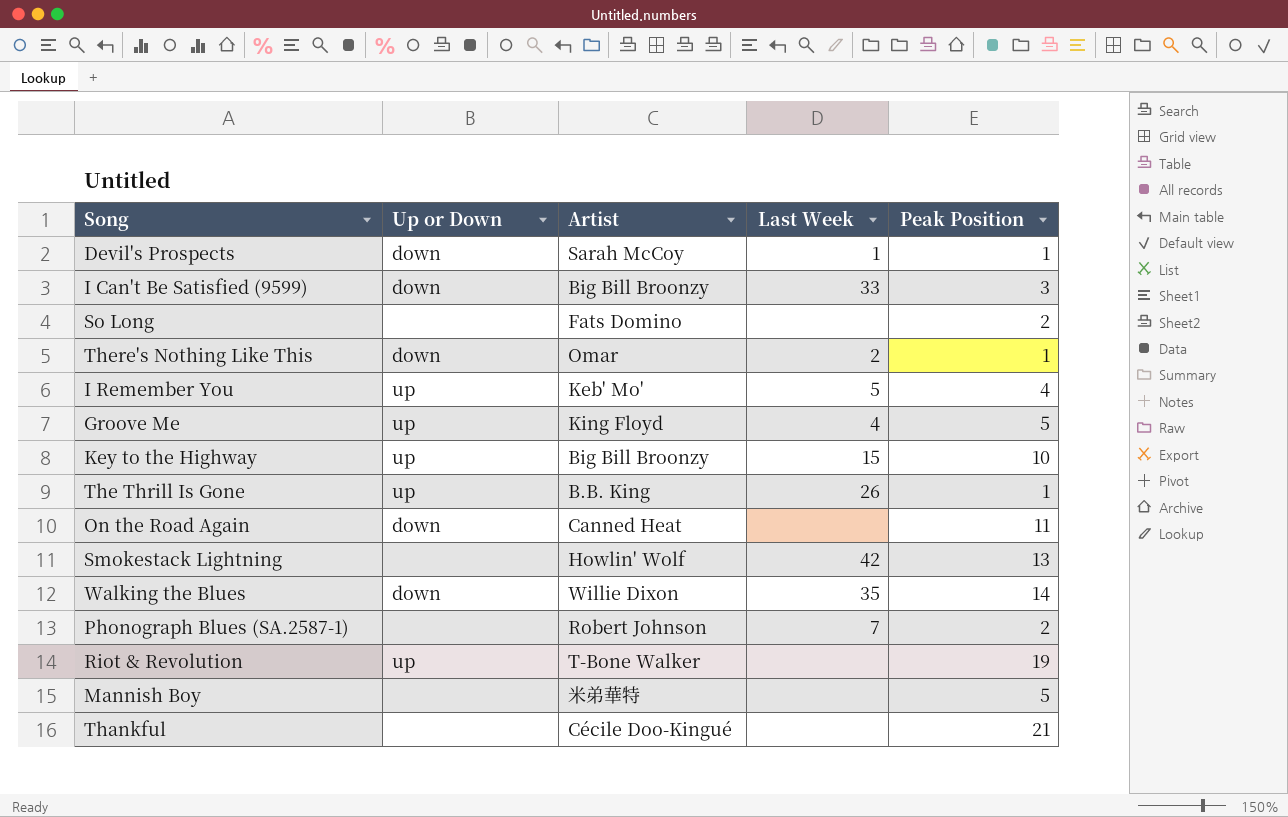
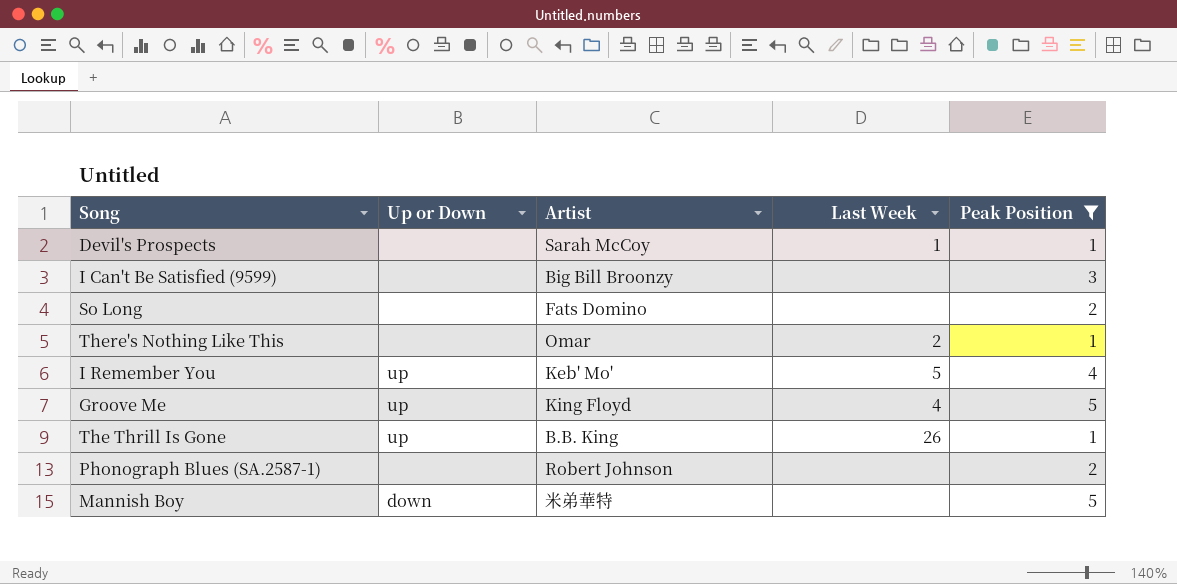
filter: none -> Peak Position <= 5
Devil's Prospects | Up or Down: down -> none
I Can't Be Satisfied (9599) | Up or Down: down -> none
I Can't Be Satisfied (9599) | Last Week: 33 -> none
There's Nothing Like This | Up or Down: down -> none
Phonograph Blues (SA.2587-1) | Last Week: 7 -> none
Mannish Boy | Up or Down: none -> down

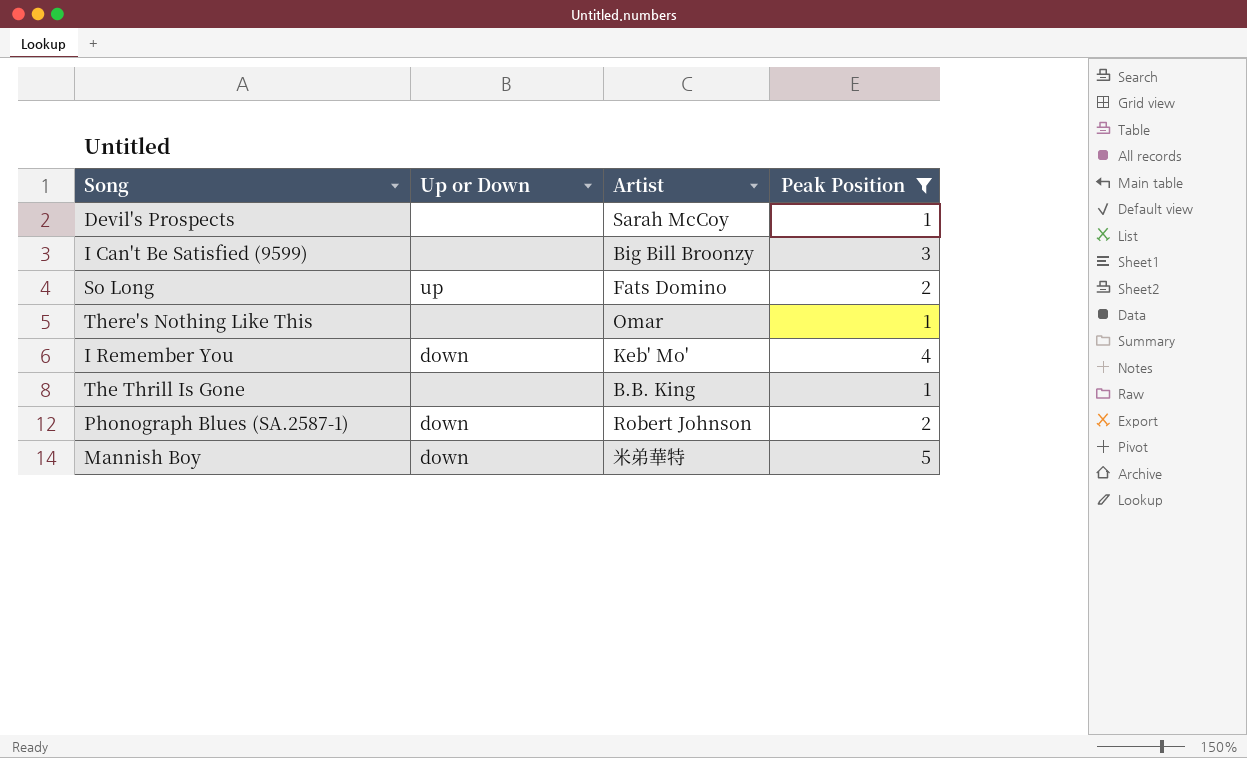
column Last Week | position: 4 -> none
row Groove Me: up | King Floyd | 4 | 5 -> none
So Long | Up or Down: none -> up
I Remember You | Up or Down: up -> down
The Thrill Is Gone | Up or Down: up -> none
Phonograph Blues (SA.2587-1) | Up or Down: none -> down

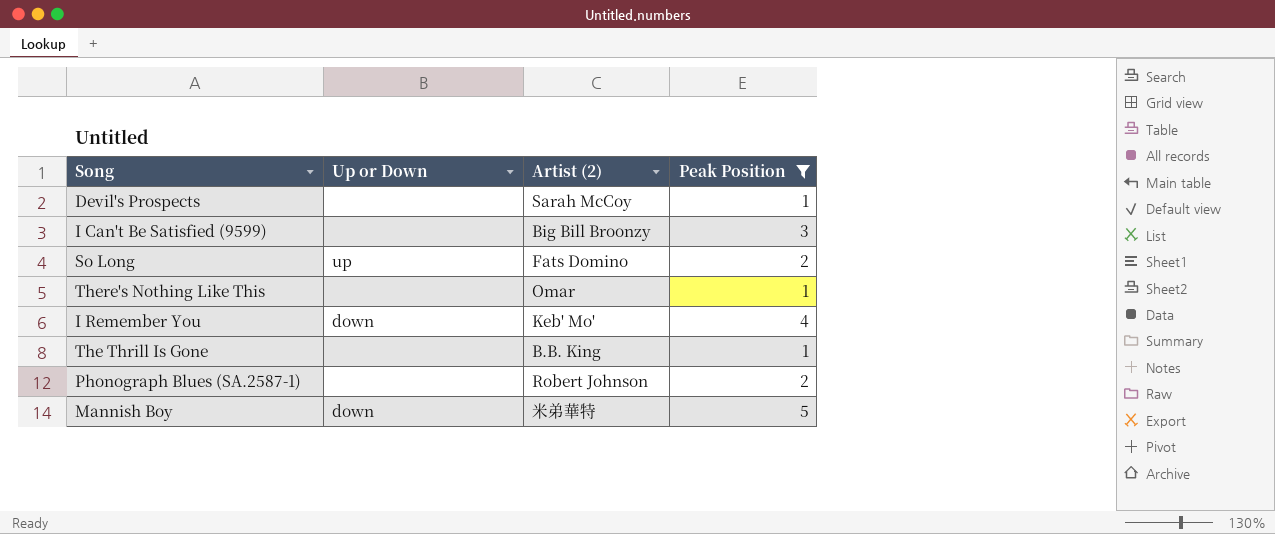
column name: Artist -> Artist (2)
Phonograph Blues (SA.2587-1) | Up or Down: down -> none

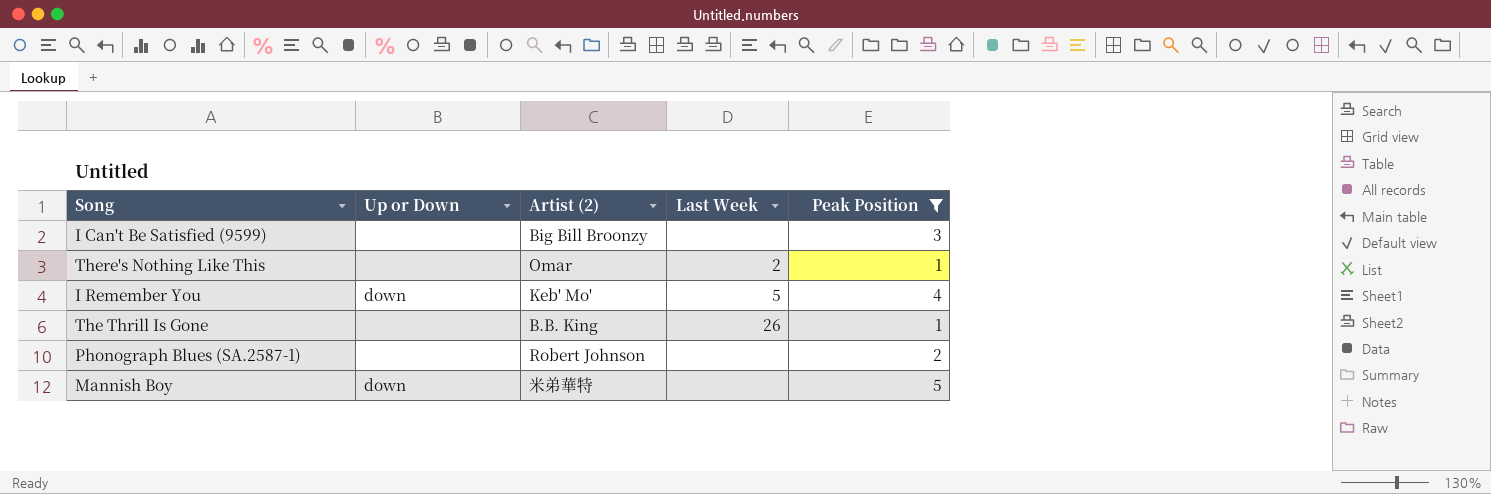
column Last Week | position: none -> 4
row Devil's Prospects: none | Sarah McCoy | 1 -> none
row So Long: up | Fats Domino | 2 -> none

